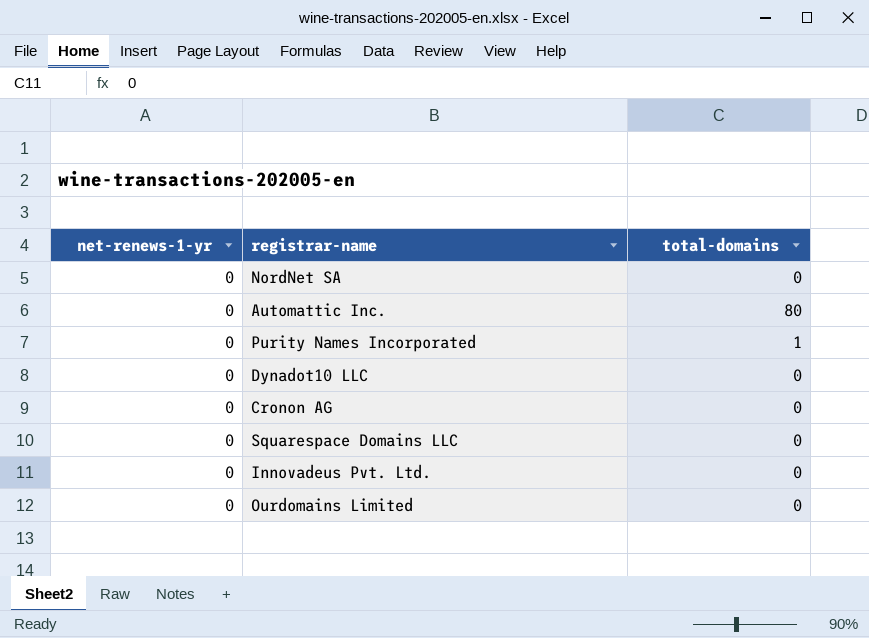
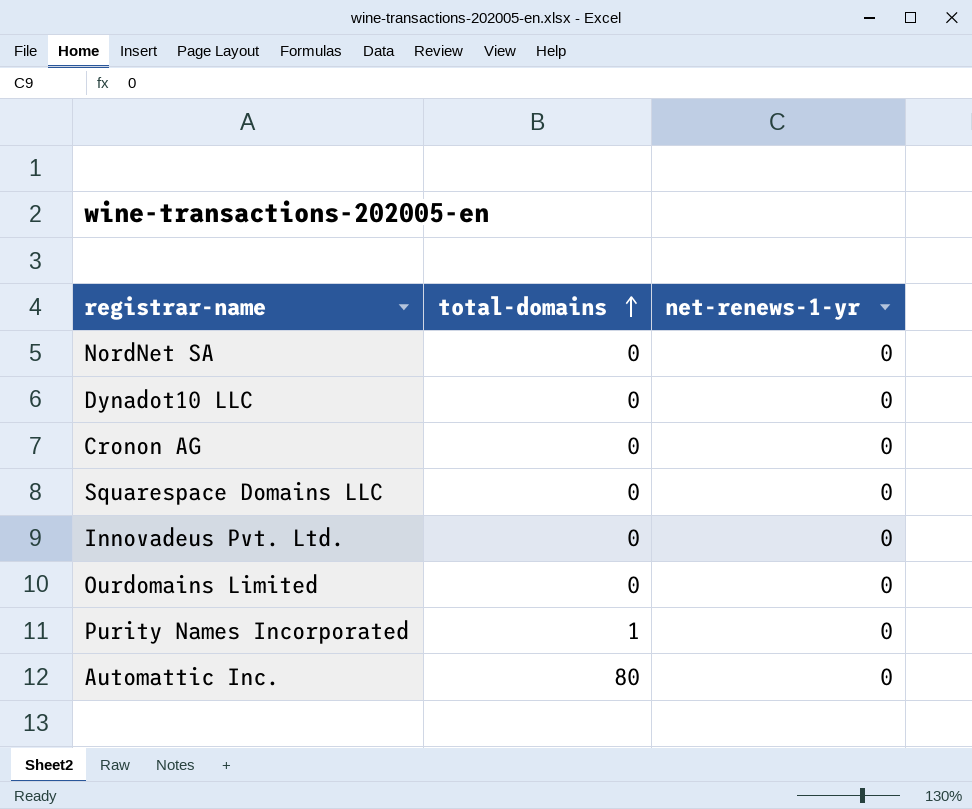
row order: none -> total-domains ascending
column net-renews-1-yr | position: 1 -> 3

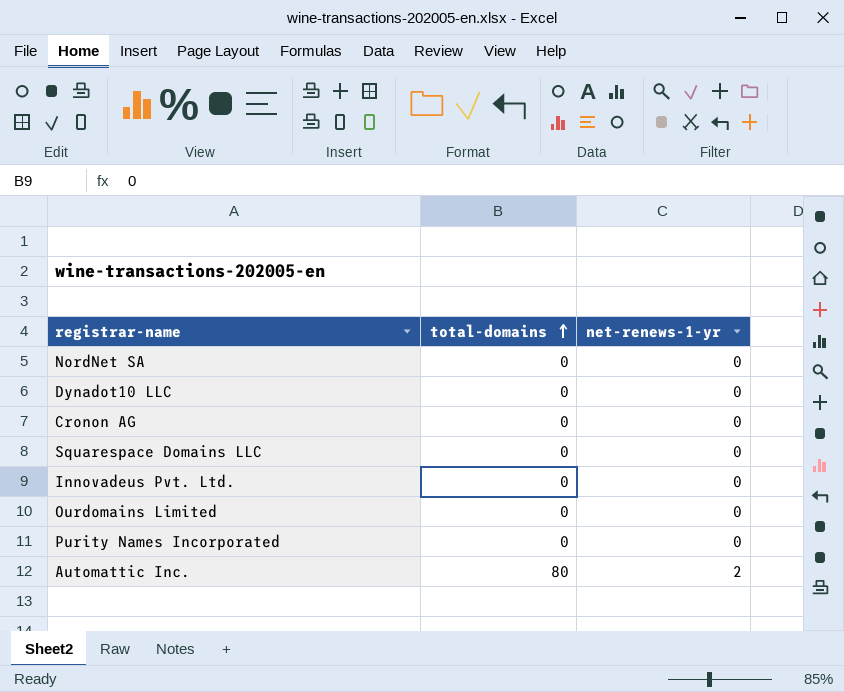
Purity Names Incorporated | total-domains: 1 -> 0
Automattic Inc. | net-renews-1-yr: 0 -> 2

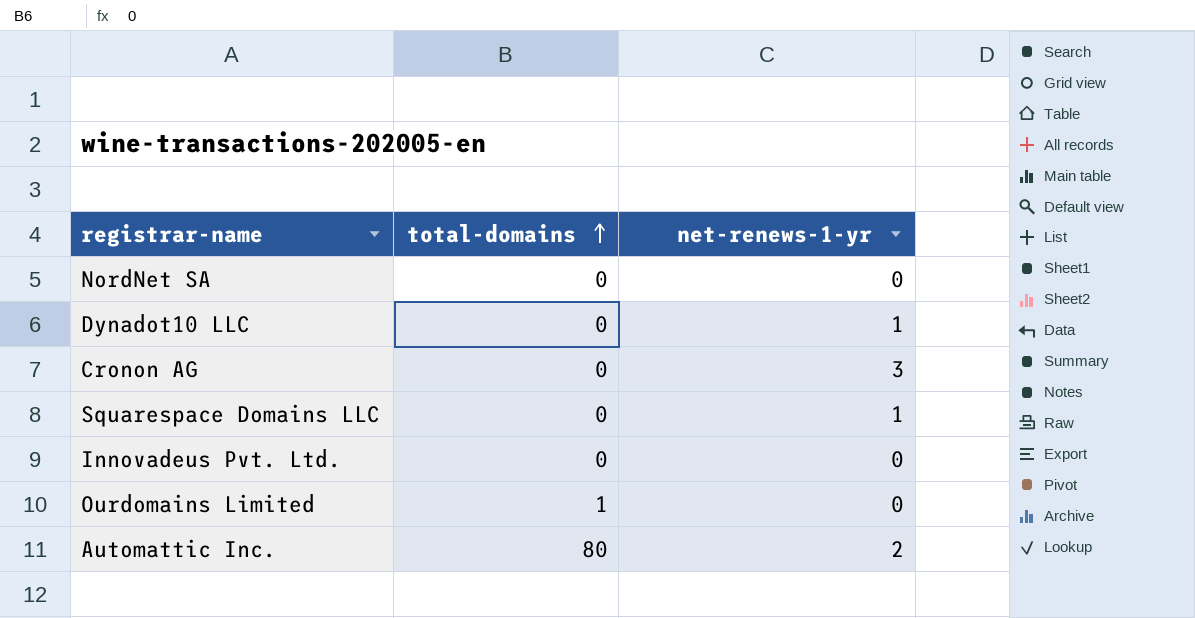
row Purity Names Incorporated: 0 | 0 -> none
Dynadot10 LLC | net-renews-1-yr: 0 -> 1
Cronon AG | net-renews-1-yr: 0 -> 3
Squarespace Domains LLC | net-renews-1-yr: 0 -> 1
Ourdomains Limited | total-domains: 0 -> 1

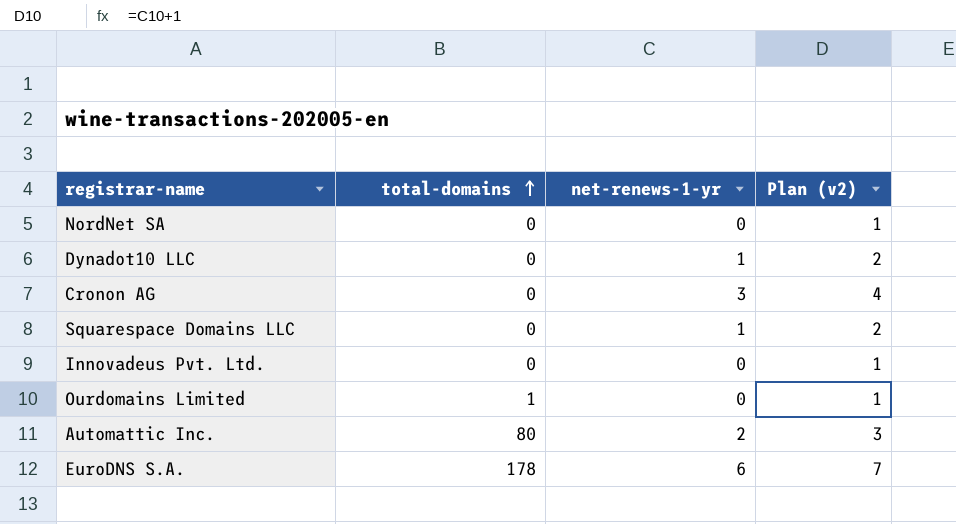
column Plan (v2) | formula: none -> [net-renews-1-yr] + 1
row EuroDNS S.A.: none -> 178 | 6 | 7

